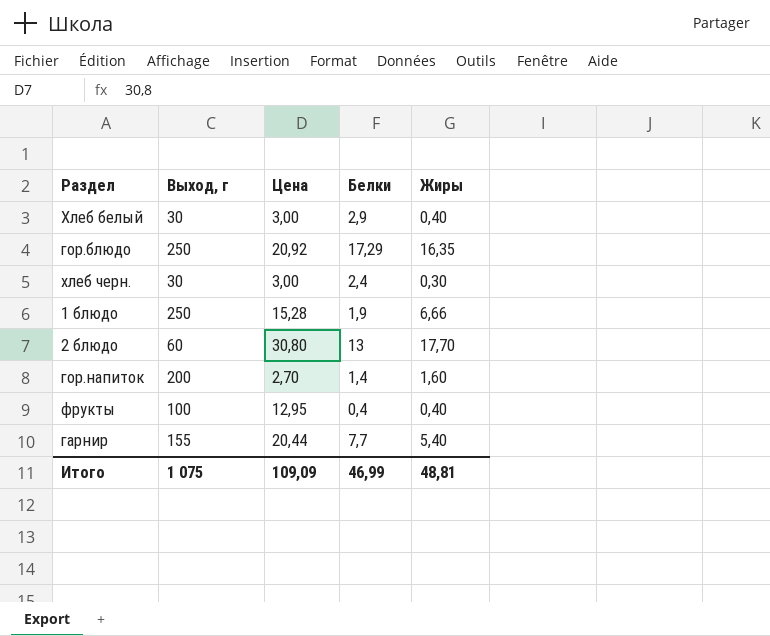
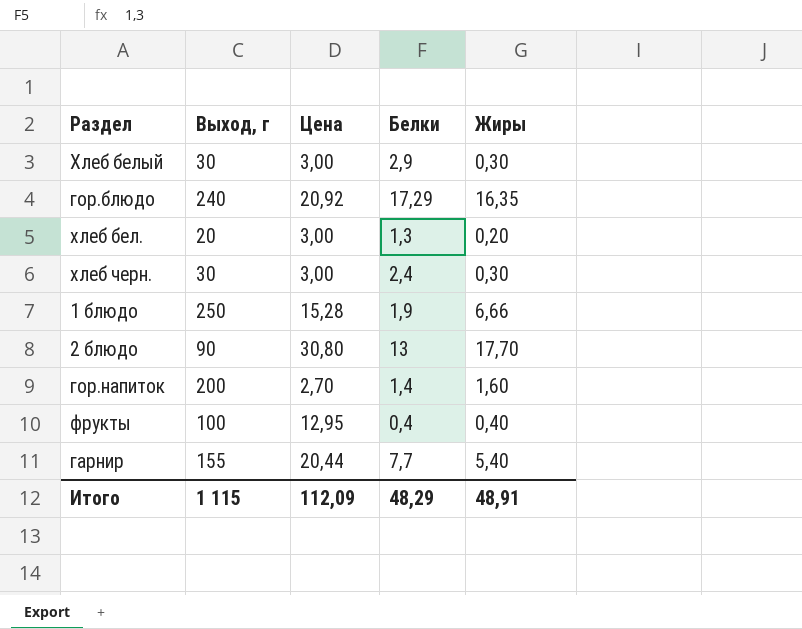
Хлеб белый | Жиры: 0,40 -> 0,30
гор.блюдо | Выход, г: 250 -> 240
row хлеб бел.: none -> 20 | 3,00 | 1,3 | 0,20
2 блюдо | Выход, г: 60 -> 90
Итого | Выход, г: 1 075 -> 1 115
Итого | Цена: 109,09 -> 112,09
Итого | Белки: 46,99 -> 48,29
Итого | Жиры: 48,81 -> 48,91

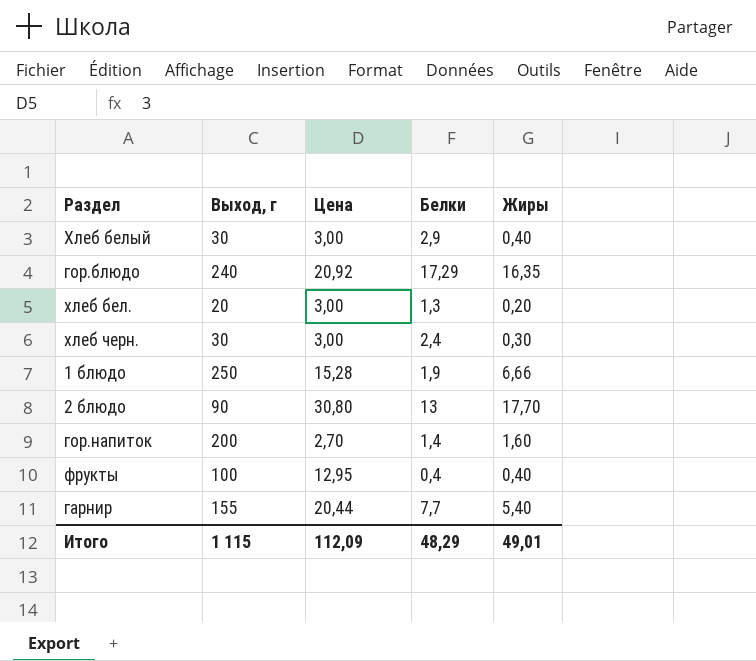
Хлеб белый | Жиры: 0,30 -> 0,40
Итого | Жиры: 48,91 -> 49,01

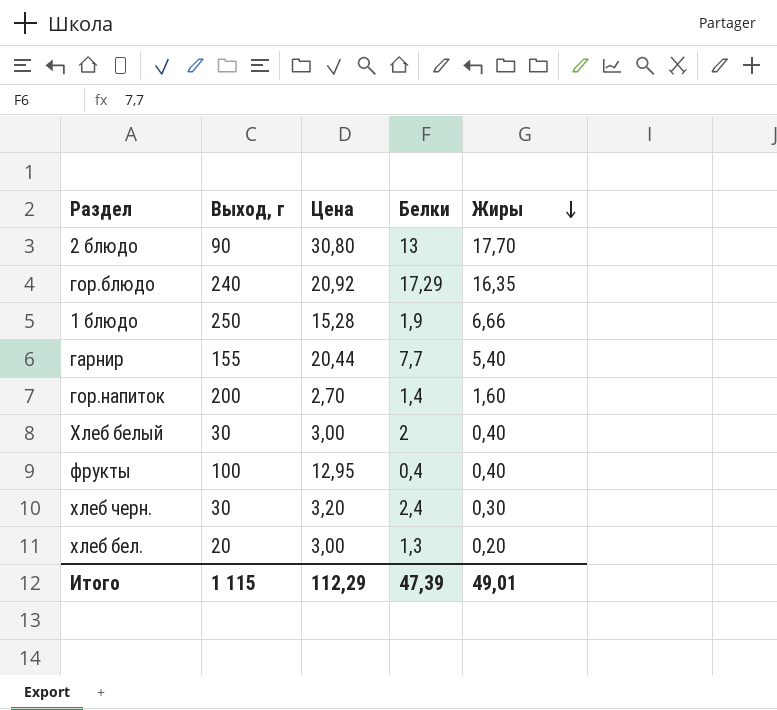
row order: none -> Жиры descending
Хлеб белый | Белки: 2,9 -> 2
хлеб черн. | Цена: 3,00 -> 3,20
Итого | Цена: 112,09 -> 112,29
Итого | Белки: 48,29 -> 47,39

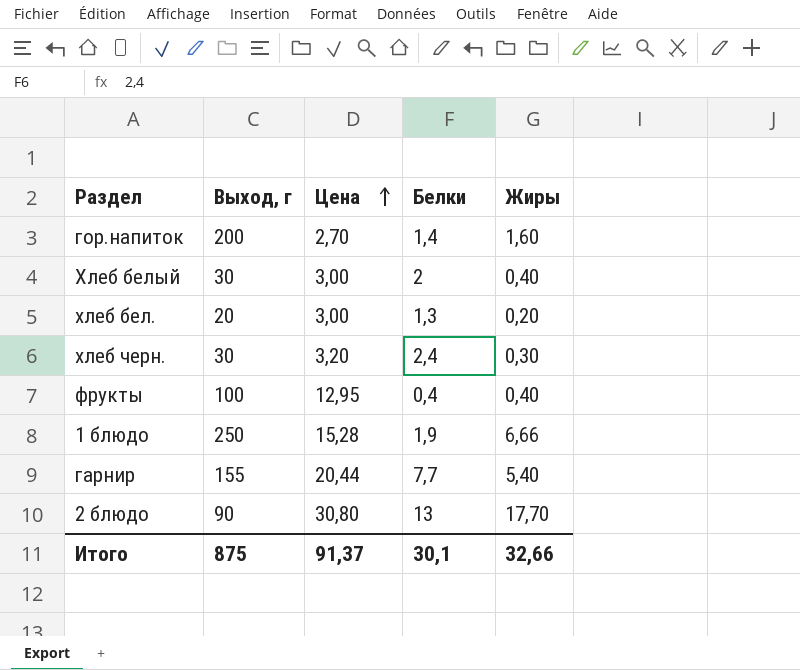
row order: Жиры descending -> Цена ascending
row гор.блюдо: 240 | 20,92 | 17,29 | 16,35 -> none
Итого | Выход, г: 1 115 -> 875
Итого | Цена: 112,29 -> 91,37
Итого | Белки: 47,39 -> 30,1
Итого | Жиры: 49,01 -> 32,66

